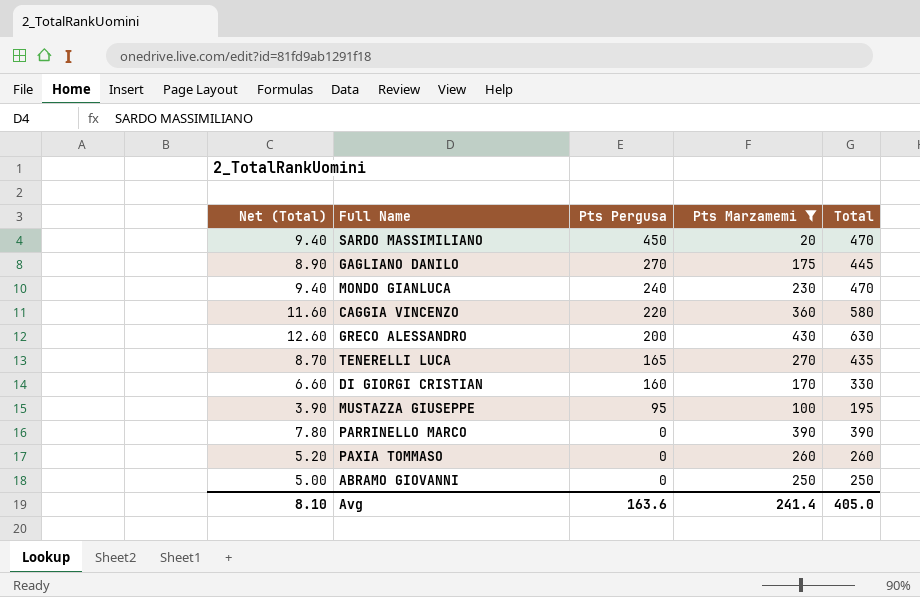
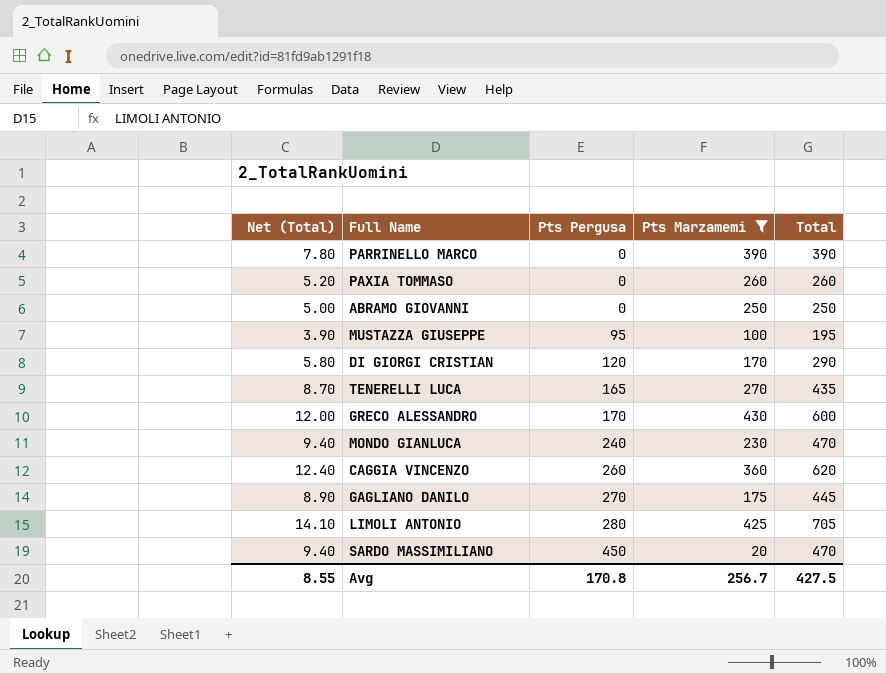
row order: Pts Pergusa descending -> Pts Pergusa ascending
DI GIORGI CRISTIAN | Net (Total): 6.60 -> 5.80
DI GIORGI CRISTIAN | Pts Pergusa: 160 -> 120
DI GIORGI CRISTIAN | Total: 330 -> 290
GRECO ALESSANDRO | Net (Total): 12.60 -> 12.00
GRECO ALESSANDRO | Pts Pergusa: 200 -> 170
GRECO ALESSANDRO | Total: 630 -> 600
CAGGIA VINCENZO | Net (Total): 11.60 -> 12.40
CAGGIA VINCENZO | Pts Pergusa: 220 -> 260
CAGGIA VINCENZO | Total: 580 -> 620
row LIMOLI ANTONIO: none -> 14.10 | 280 | 425 | 705
Avg | Net (Total): 8.10 -> 8.55
Avg | Pts Pergusa: 163.6 -> 170.8
Avg | Pts Marzamemi: 241.4 -> 256.7
Avg | Total: 405.0 -> 427.5

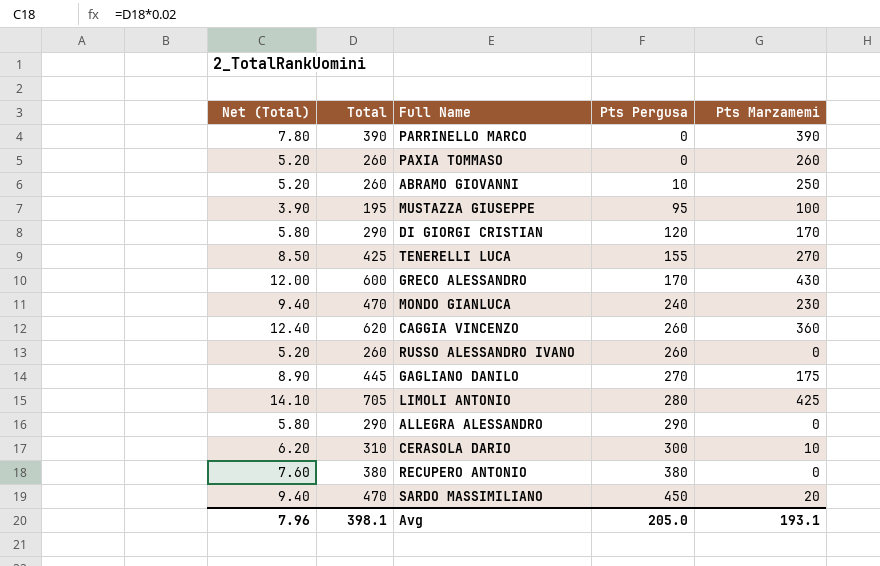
filter: Pts Marzamemi >= 20 -> none
column Total | position: 5 -> 2
ABRAMO GIOVANNI | Net (Total): 5.00 -> 5.20
ABRAMO GIOVANNI | Total: 250 -> 260
ABRAMO GIOVANNI | Pts Pergusa: 0 -> 10
TENERELLI LUCA | Net (Total): 8.70 -> 8.50
TENERELLI LUCA | Total: 435 -> 425
TENERELLI LUCA | Pts Pergusa: 165 -> 155
Avg | Net (Total): 8.55 -> 7.96
Avg | Total: 427.5 -> 398.1
Avg | Pts Pergusa: 170.8 -> 205.0
Avg | Pts Marzamemi: 256.7 -> 193.1

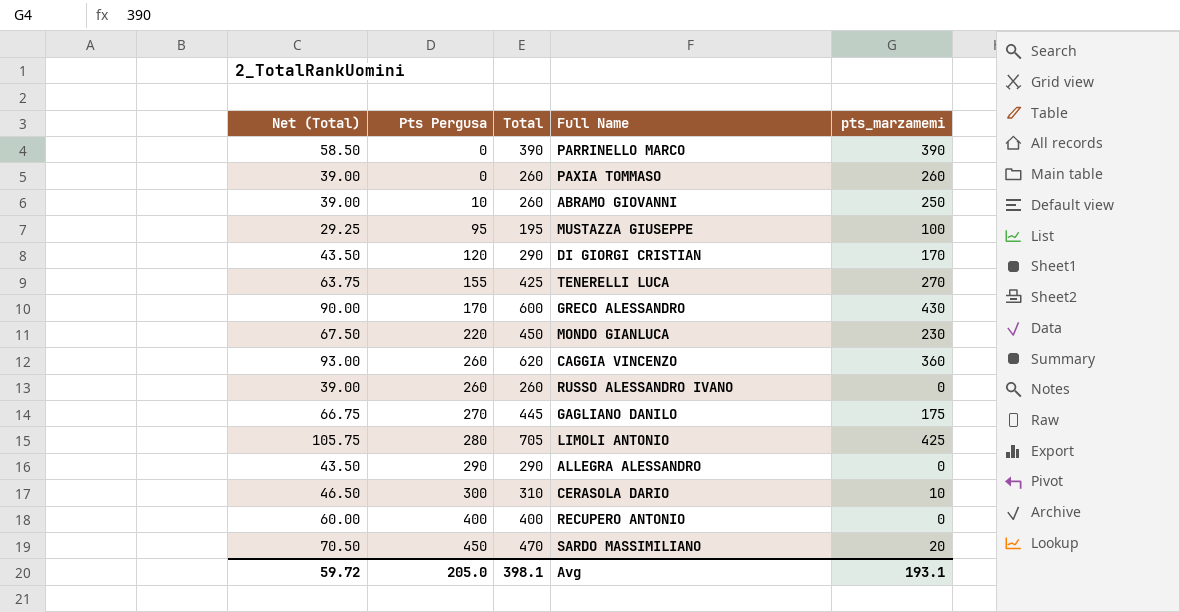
column Net (Total) | formula: [Total] * 0.02 -> [Total] * 0.15
column Pts Pergusa | position: 4 -> 2
column name: Pts Marzamemi -> pts_marzamemi
MONDO GIANLUCA | Pts Pergusa: 240 -> 220
MONDO GIANLUCA | Total: 470 -> 450
RECUPERO ANTONIO | Pts Pergusa: 380 -> 400
RECUPERO ANTONIO | Total: 380 -> 400
Avg | Net (Total): 7.96 -> 59.72

